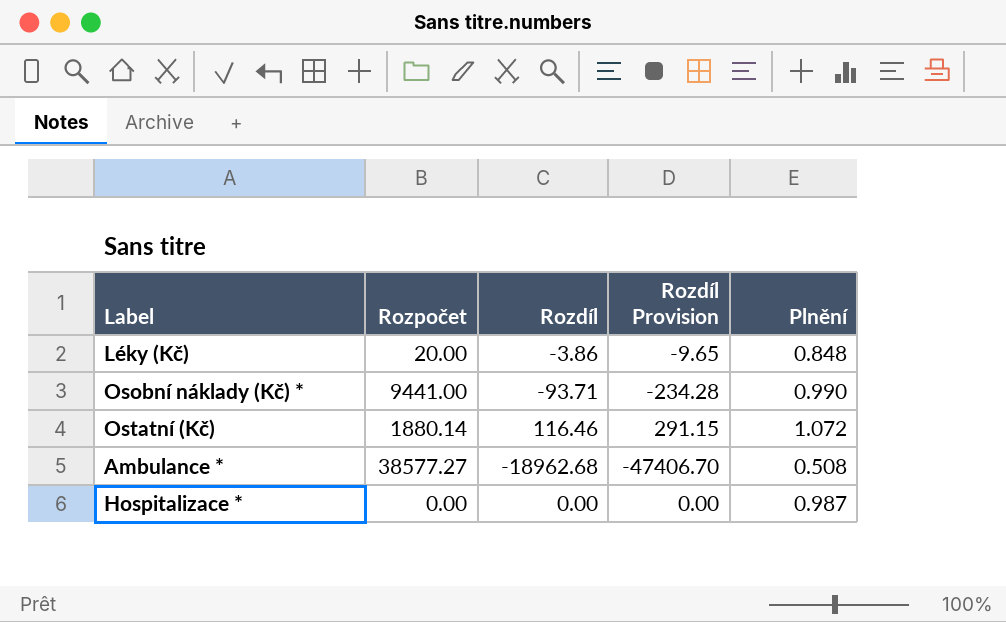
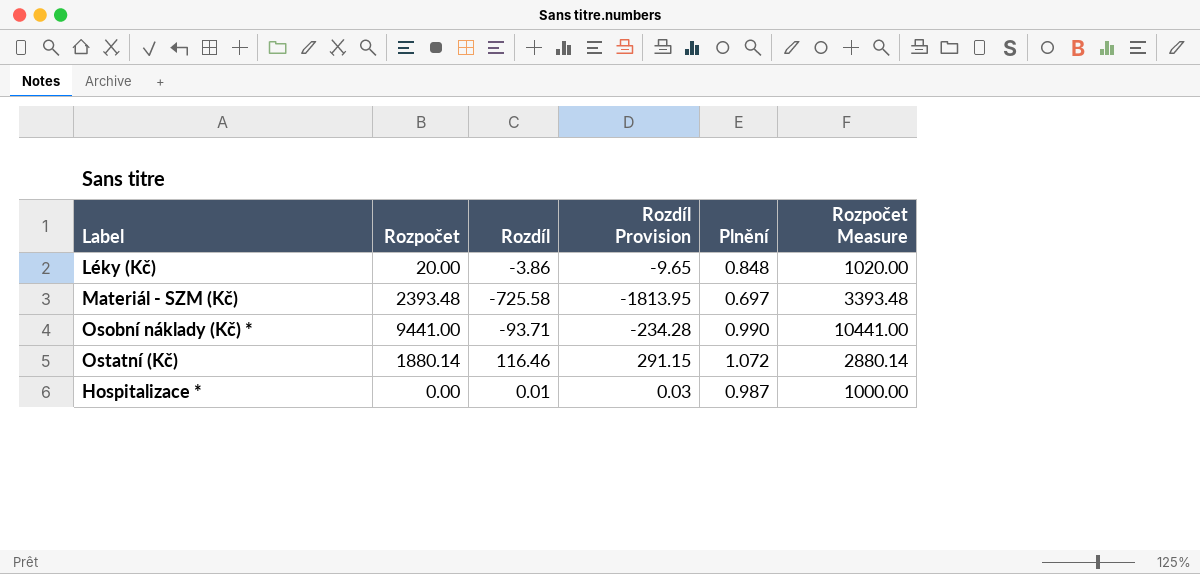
column Rozpočet Measure | formula: none -> [Rozpočet] + 1000
row Ambulance *: 38577.27 | -18962.68 | -47406.70 | 0.508 -> none
row Materiál - SZM (Kč): none -> 2393.48 | -725.58 | -1813.95 | 0.697 | 3393.48
Hospitalizace * | Rozdíl: 0.00 -> 0.01
Hospitalizace * | Rozdíl Provision: 0.00 -> 0.03

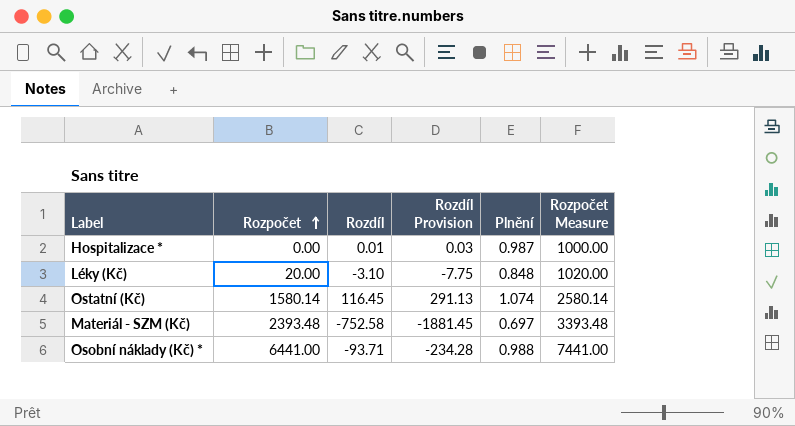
row order: none -> Rozpočet ascending
Léky (Kč) | Rozdíl: -3.86 -> -3.10
Léky (Kč) | Rozdíl Provision: -9.65 -> -7.75
Ostatní (Kč) | Rozpočet: 1880.14 -> 1580.14
Ostatní (Kč) | Rozdíl: 116.46 -> 116.45
Ostatní (Kč) | Rozdíl Provision: 291.15 -> 291.13
Ostatní (Kč) | Plnění: 1.072 -> 1.074
Ostatní (Kč) | Rozpočet Measure: 2880.14 -> 2580.14
Materiál - SZM (Kč) | Rozdíl: -725.58 -> -752.58
Materiál - SZM (Kč) | Rozdíl Provision: -1813.95 -> -1881.45
Osobní náklady (Kč) * | Rozpočet: 9441.00 -> 6441.00
Osobní náklady (Kč) * | Plnění: 0.990 -> 0.988
Osobní náklady (Kč) * | Rozpočet Measure: 10441.00 -> 7441.00

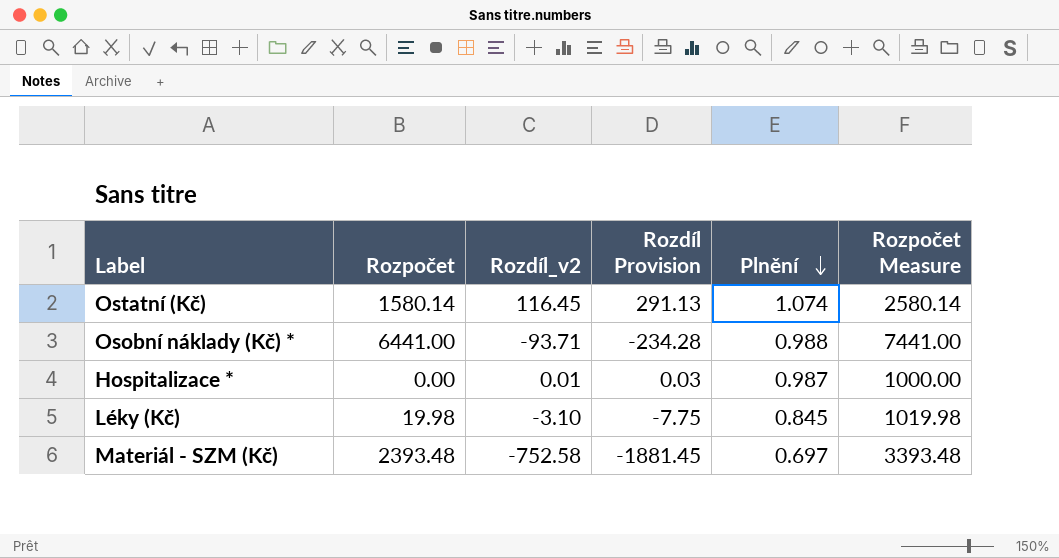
row order: Rozpočet ascending -> Plnění descending
column name: Rozdíl -> Rozdíl_v2
Léky (Kč) | Rozpočet: 20.00 -> 19.98
Léky (Kč) | Plnění: 0.848 -> 0.845
Léky (Kč) | Rozpočet Measure: 1020.00 -> 1019.98

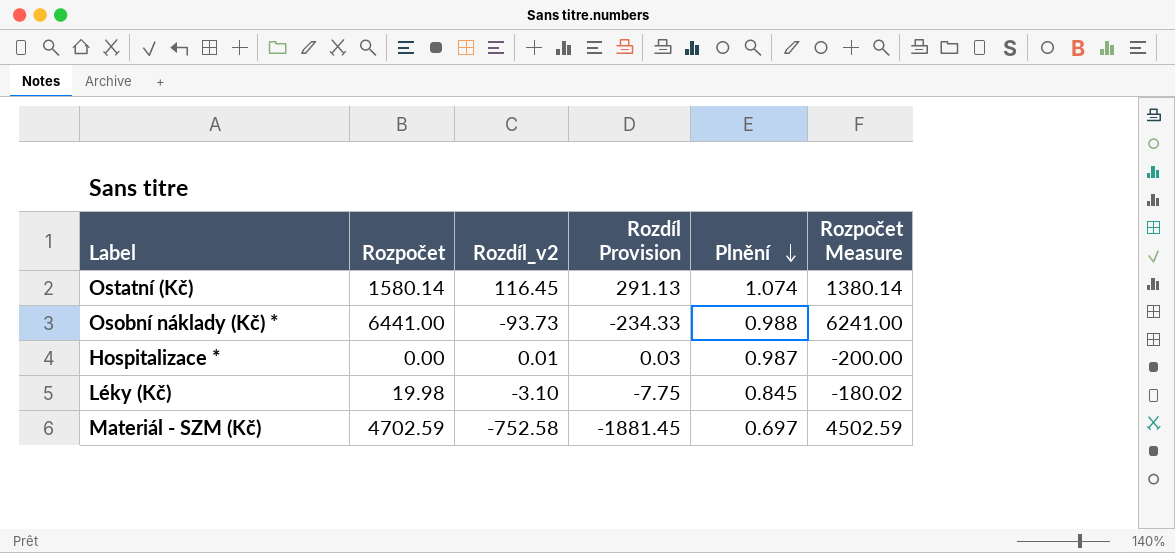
column Rozpočet Measure | formula: [Rozpočet] + 1000 -> [Rozpočet] - 200
Osobní náklady (Kč) * | Rozdíl_v2: -93.71 -> -93.73
Osobní náklady (Kč) * | Rozdíl Provision: -234.28 -> -234.33
Materiál - SZM (Kč) | Rozpočet: 2393.48 -> 4702.59

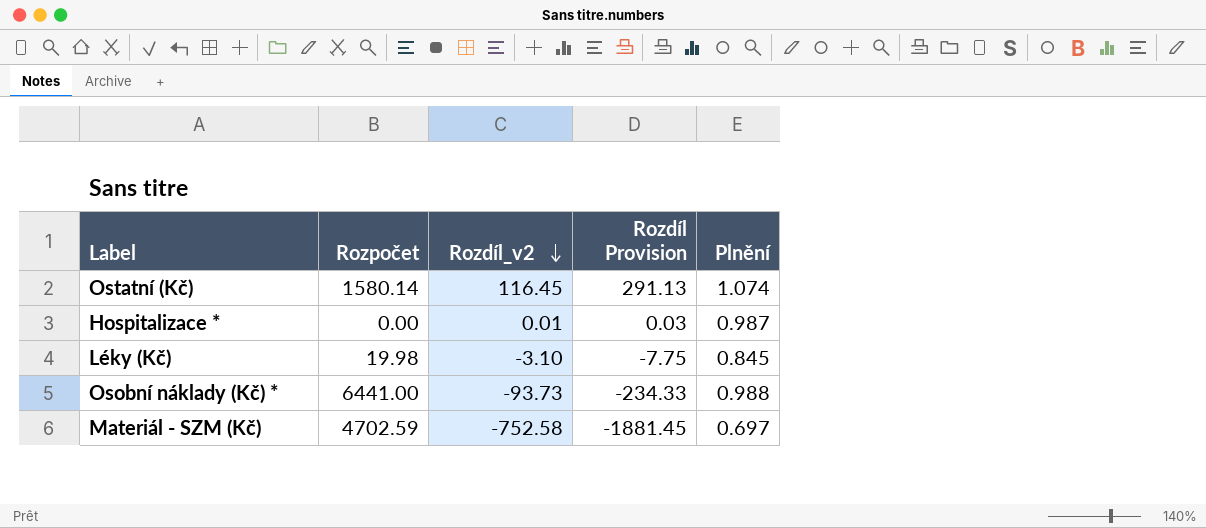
row order: Plnění descending -> Rozdíl_v2 descending
column Rozpočet Measure | formula: [Rozpočet] - 200 -> none

